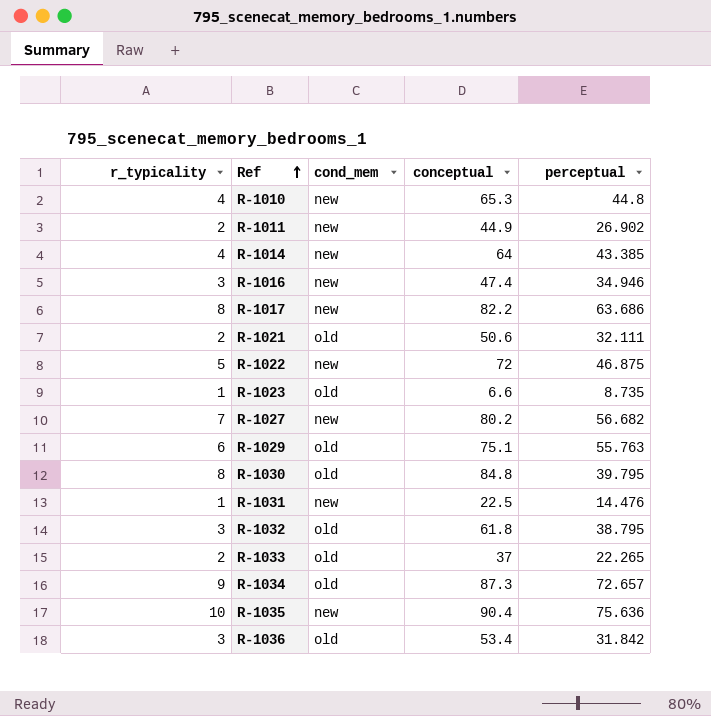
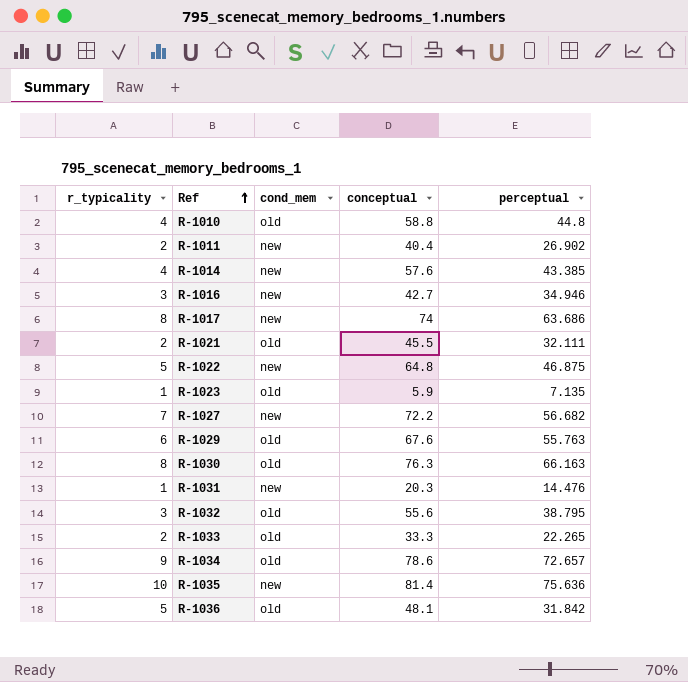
R-1010 | cond_mem: new -> old
R-1010 | conceptual: 65.3 -> 58.8
R-1011 | conceptual: 44.9 -> 40.4
R-1014 | conceptual: 64 -> 57.6
R-1016 | conceptual: 47.4 -> 42.7
R-1017 | conceptual: 82.2 -> 74
R-1021 | conceptual: 50.6 -> 45.5
R-1022 | conceptual: 72 -> 64.8
R-1023 | conceptual: 6.6 -> 5.9
R-1023 | perceptual: 8.735 -> 7.135
R-1027 | conceptual: 80.2 -> 72.2
R-1029 | conceptual: 75.1 -> 67.6
R-1030 | conceptual: 84.8 -> 76.3
R-1030 | perceptual: 39.795 -> 66.163
R-1031 | conceptual: 22.5 -> 20.3
R-1032 | conceptual: 61.8 -> 55.6
R-1033 | conceptual: 37 -> 33.3
R-1034 | conceptual: 87.3 -> 78.6
R-1035 | conceptual: 90.4 -> 81.4
R-1036 | r_typicality: 3 -> 5
R-1036 | conceptual: 53.4 -> 48.1

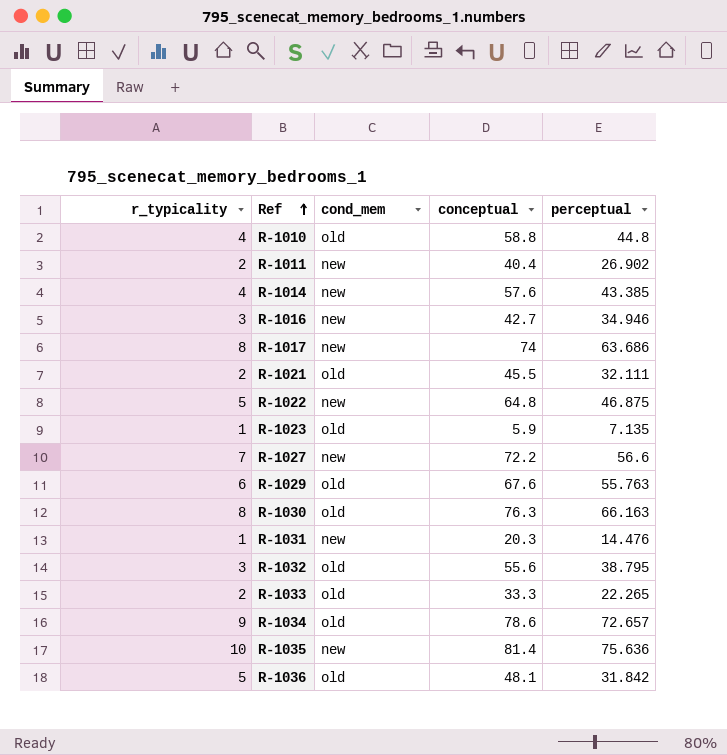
R-1027 | perceptual: 56.682 -> 56.6

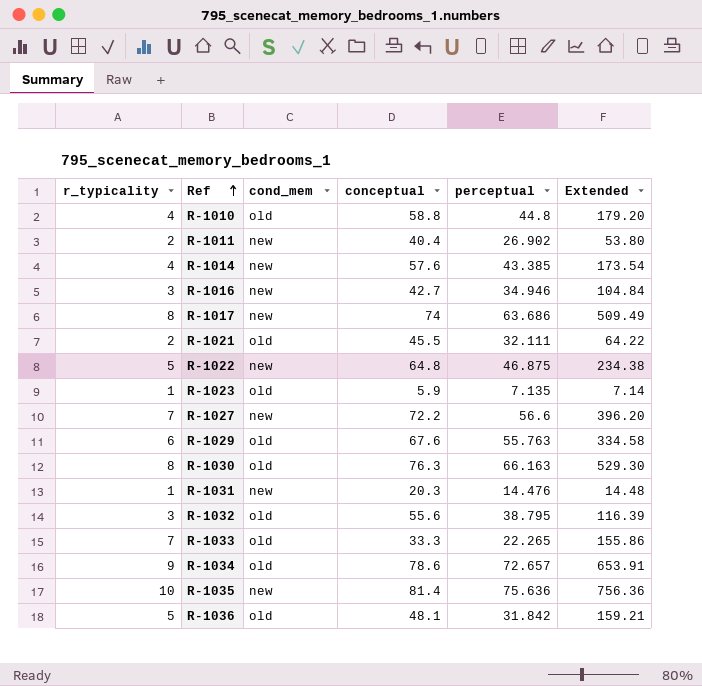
column Extended | formula: none -> [r_typicality] * [perceptual]
R-1033 | r_typicality: 2 -> 7

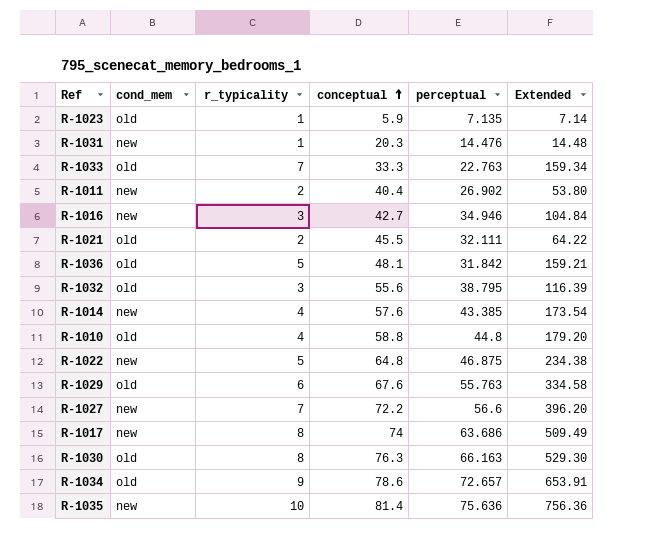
row order: Ref ascending -> conceptual ascending
column r_typicality | position: 1 -> 3
R-1033 | perceptual: 22.265 -> 22.763
R-1033 | Extended: 155.86 -> 159.34

